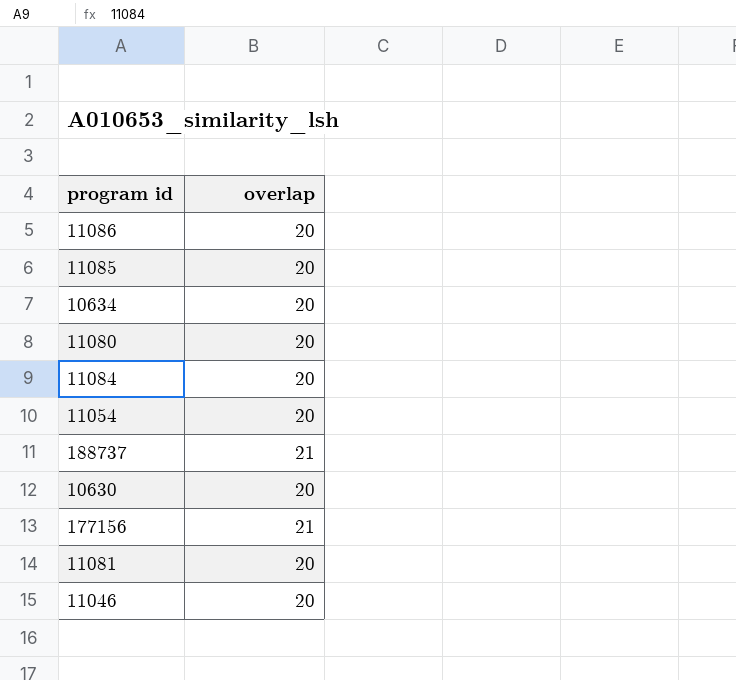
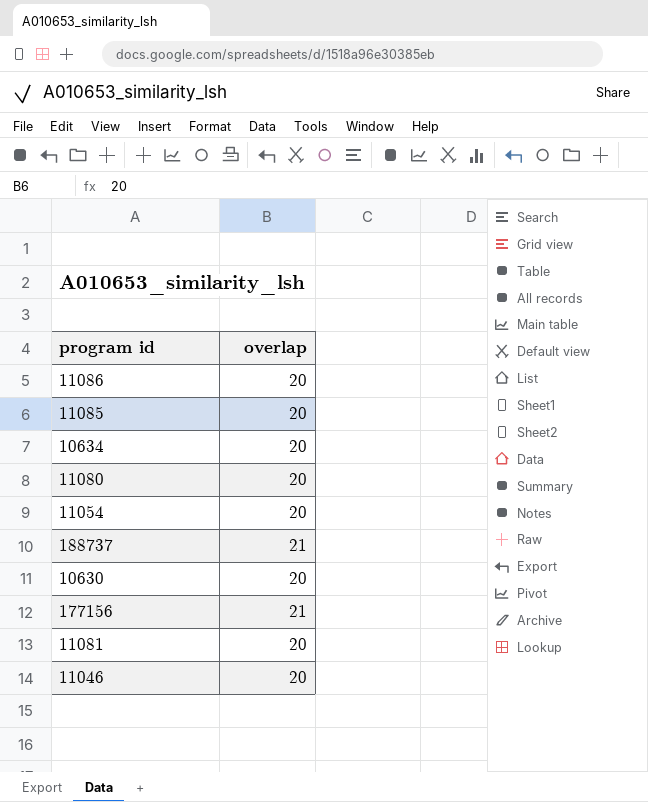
row 11084: 20 -> none

